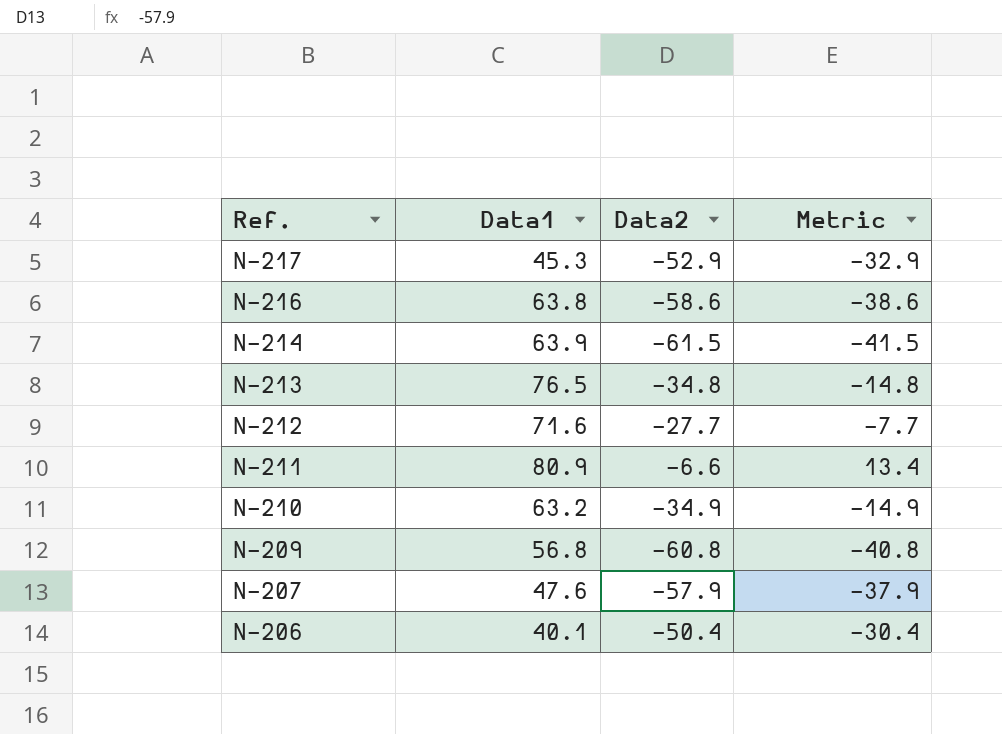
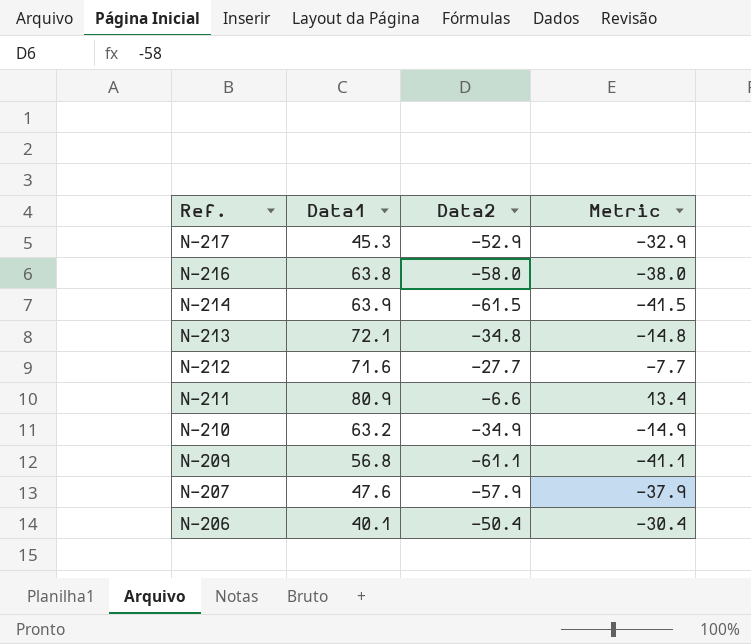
N-216 | Data2: -58.6 -> -58.0
N-216 | Metric: -38.6 -> -38.0
N-213 | Data1: 76.5 -> 72.1
N-209 | Data2: -60.8 -> -61.1
N-209 | Metric: -40.8 -> -41.1

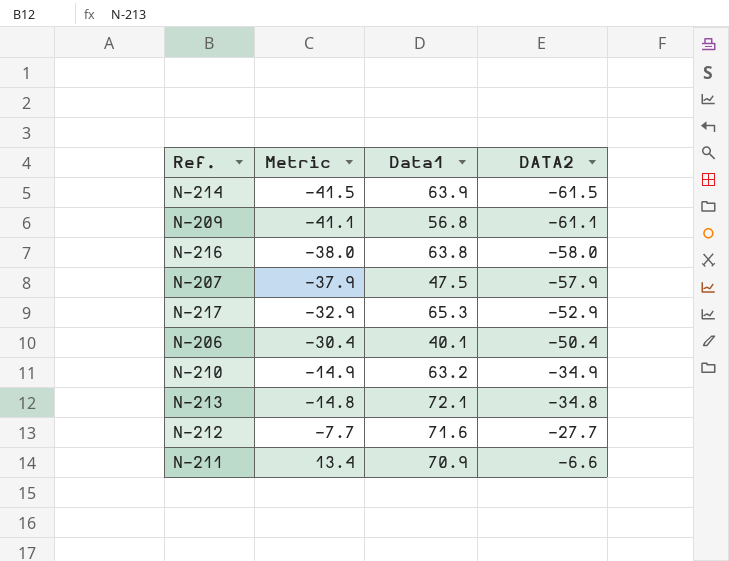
row order: Ref. descending -> Metric ascending
column Metric | position: 4 -> 2
column name: Data2 -> DATA2
N-207 | Data1: 47.6 -> 47.5
N-217 | Data1: 45.3 -> 65.3
N-211 | Data1: 80.9 -> 70.9

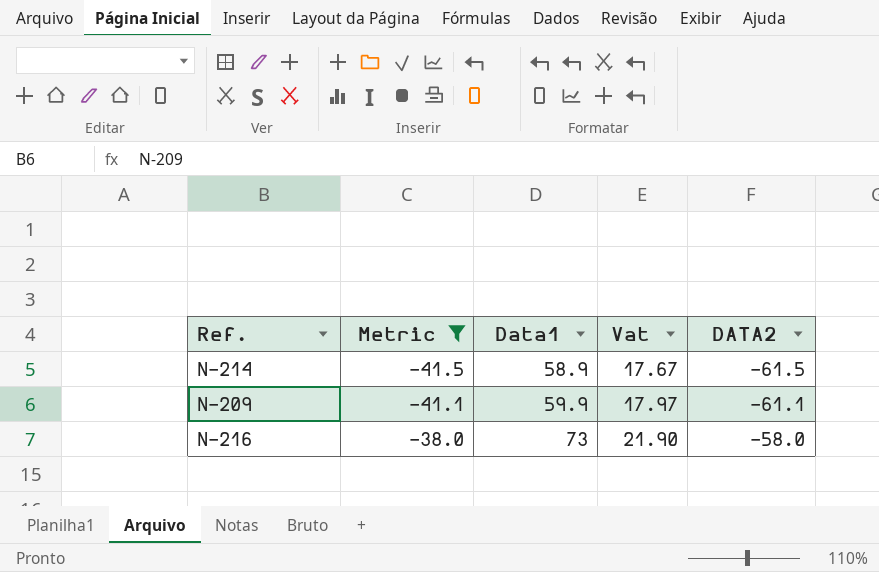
filter: none -> Metric <= -38.0
column Vat | formula: none -> [Data1] * 0.3
N-214 | Data1: 63.9 -> 58.9
N-209 | Data1: 56.8 -> 59.9
N-216 | Data1: 63.8 -> 73

